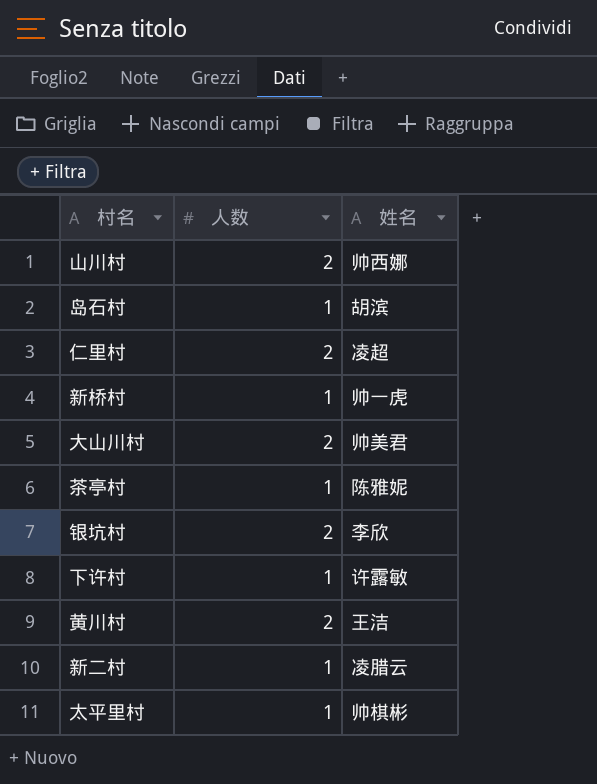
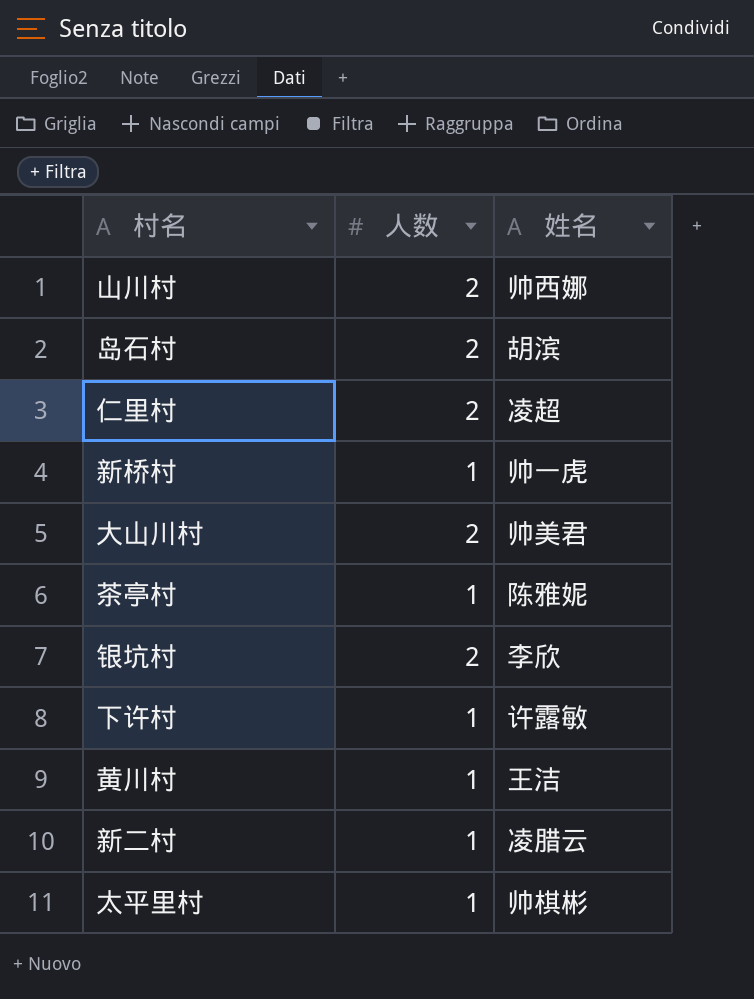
岛石村 | 人数: 1 -> 2
黄川村 | 人数: 2 -> 1

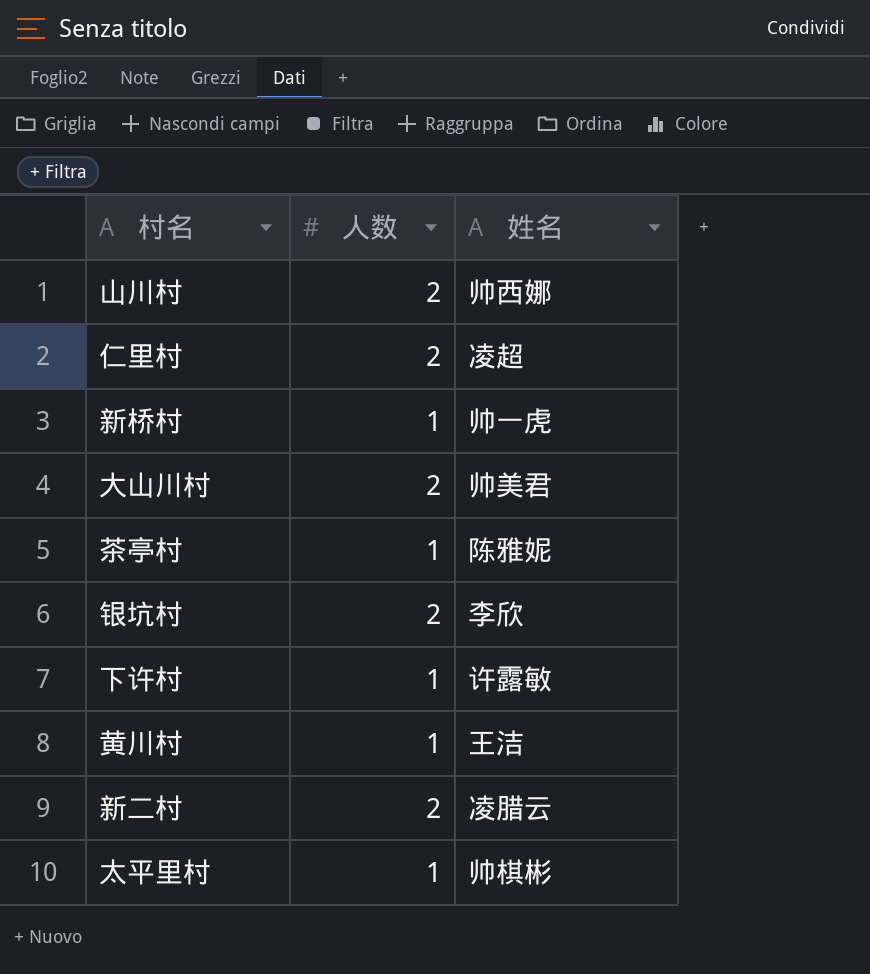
row 岛石村: 2 | 胡滨 -> none
新二村 | 人数: 1 -> 2

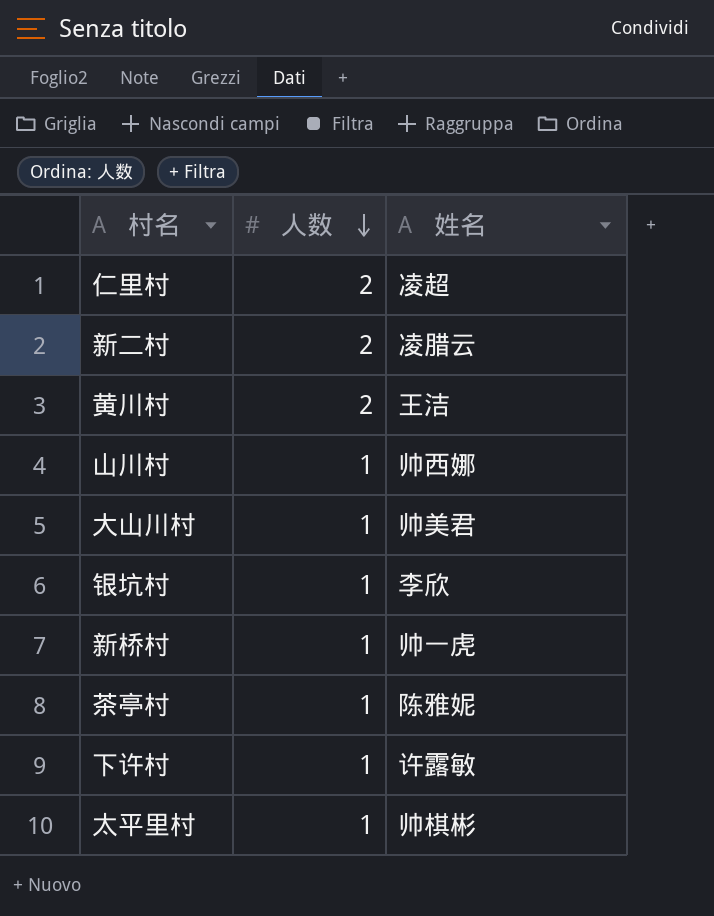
row order: none -> 人数 descending
黄川村 | 人数: 1 -> 2
山川村 | 人数: 2 -> 1
大山川村 | 人数: 2 -> 1
银坑村 | 人数: 2 -> 1

